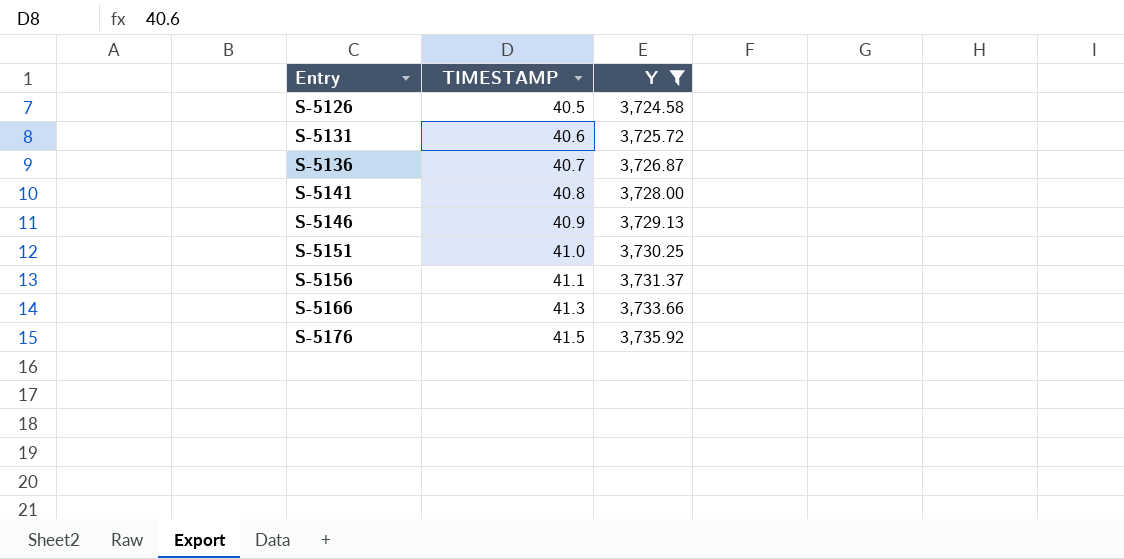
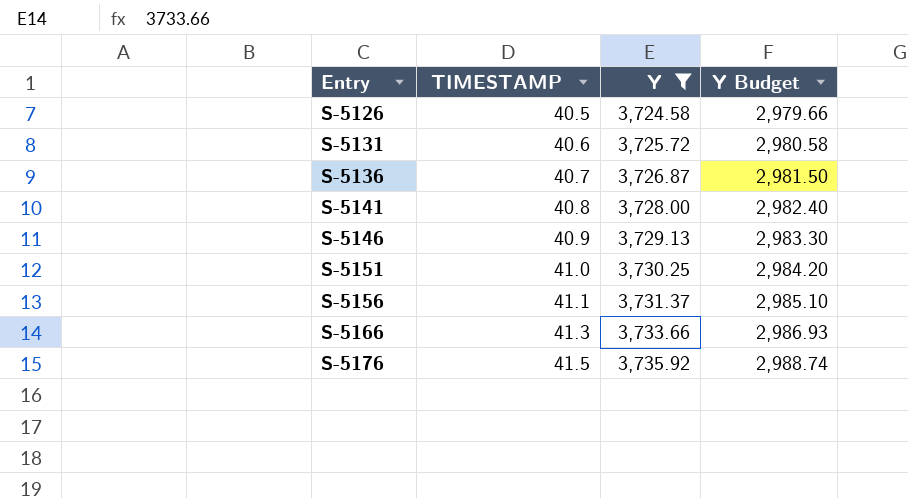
column Y Budget | formula: none -> [Y] * 0.8

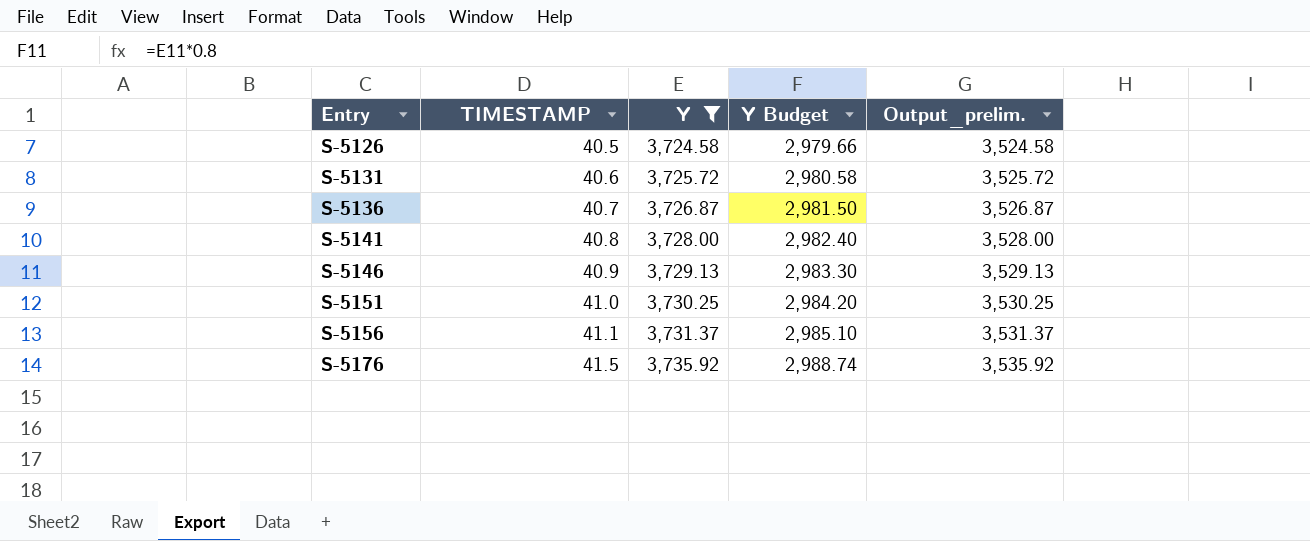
column Output_prelim. | formula: none -> [Y] - 200
row S-5166: 41.3 | 3,733.66 | 2,986.93 -> none

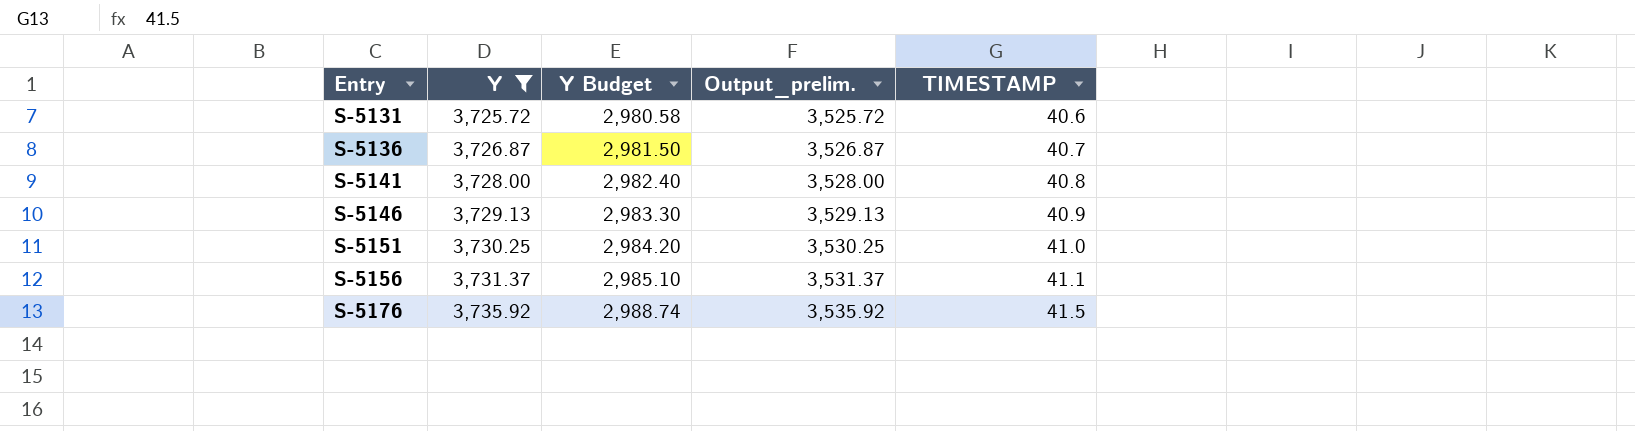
column TIMESTAMP | position: 2 -> 5
row S-5126: 40.5 | 3,724.58 | 2,979.66 | 3,524.58 -> none

